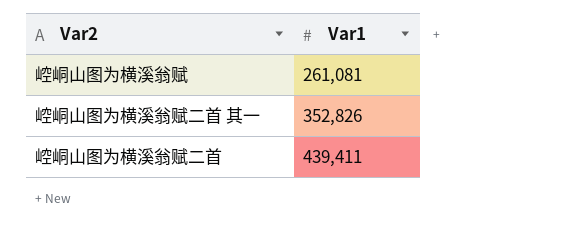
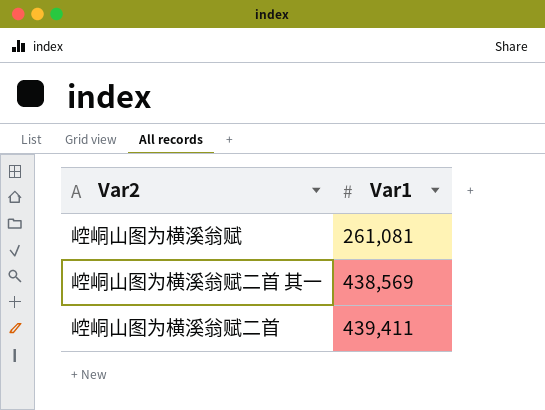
崆峒山图为横溪翁赋二首 其一 | Var1: 352,826 -> 438,569

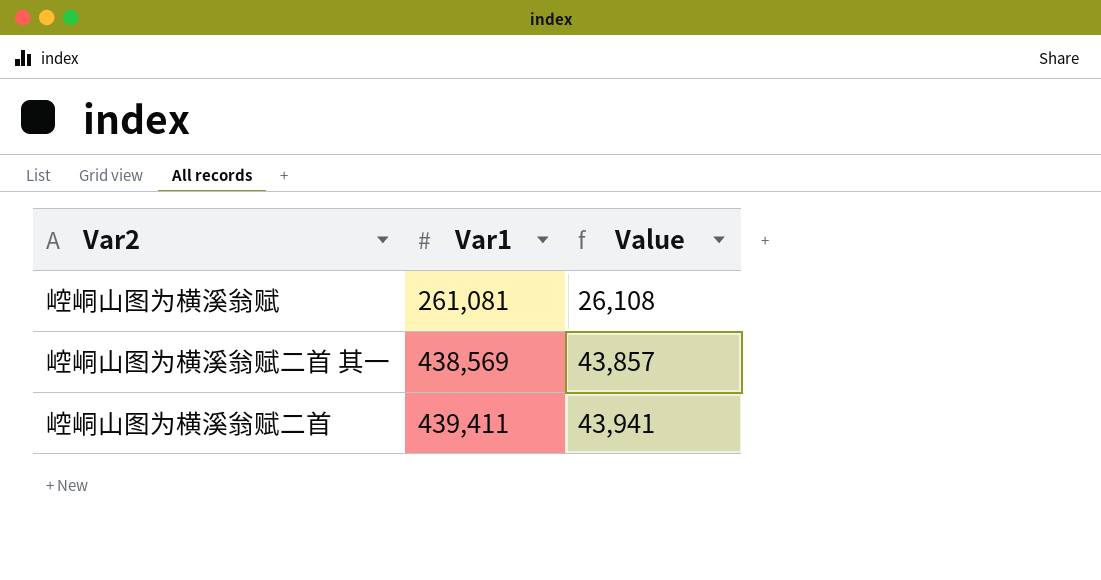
column Value | formula: none -> [Var1] * 0.1

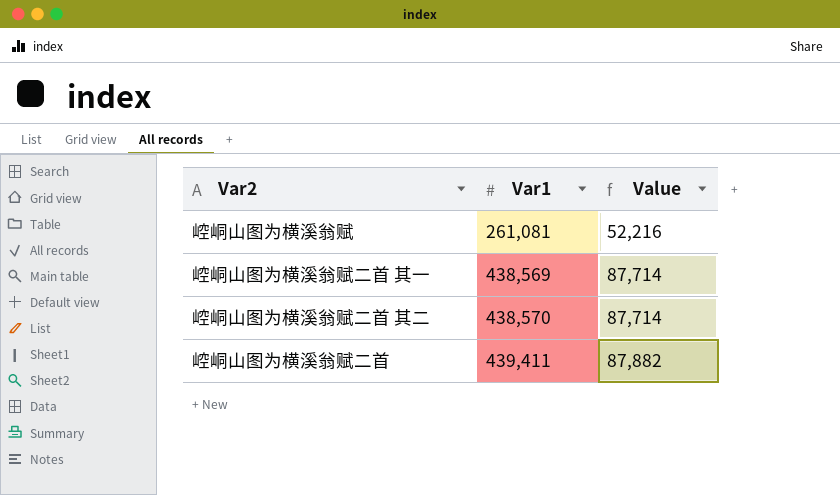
column Value | formula: [Var1] * 0.1 -> [Var1] * 0.2
row 崆峒山图为横溪翁赋二首 其二: none -> 438,570 | 87,714

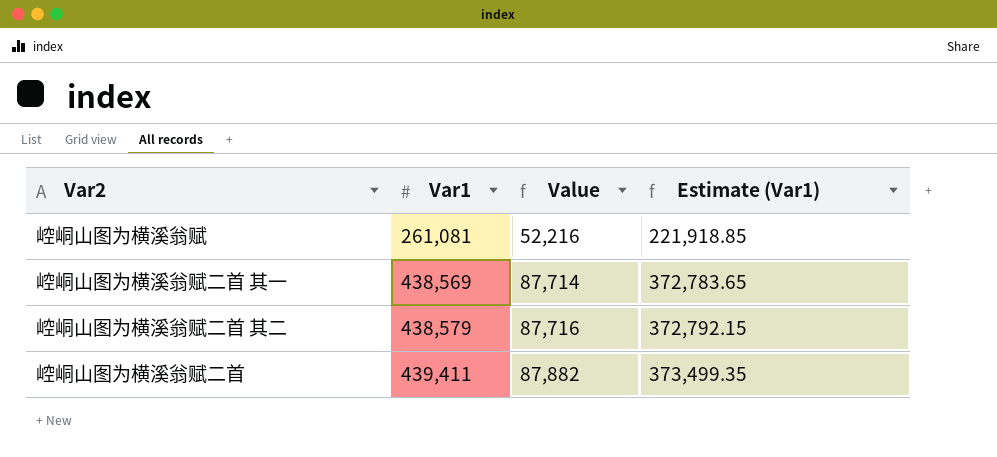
column Estimate (Var1) | formula: none -> [Var1] * 0.85
崆峒山图为横溪翁赋二首 其二 | Var1: 438,570 -> 438,579
崆峒山图为横溪翁赋二首 其二 | Value: 87,714 -> 87,716

